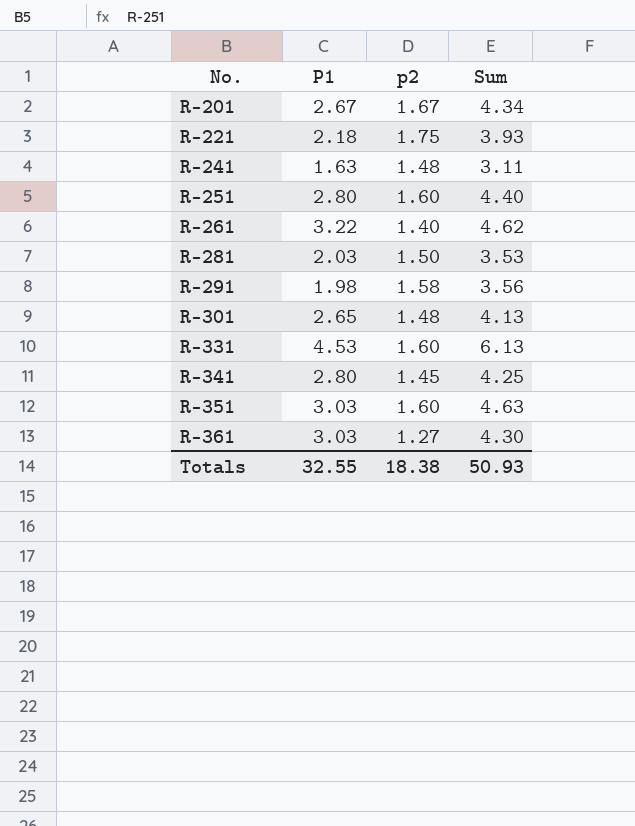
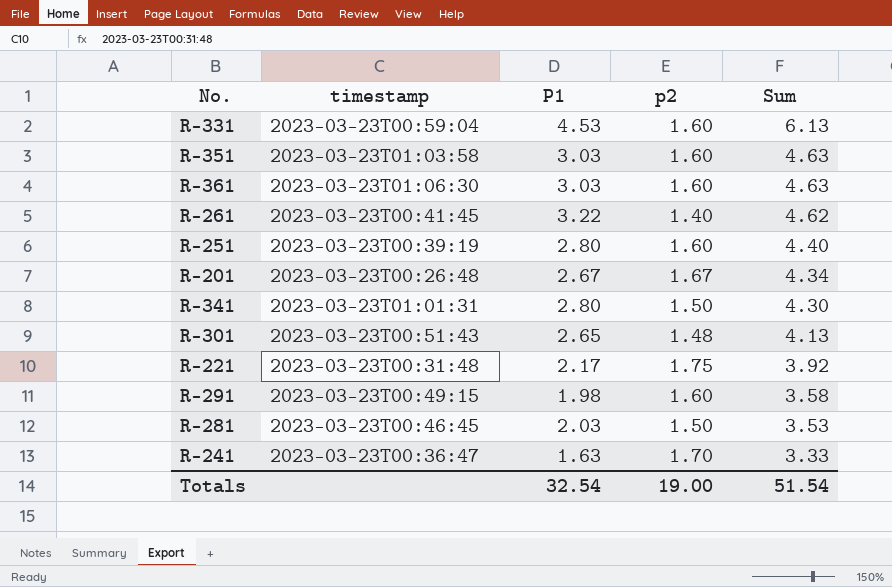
row order: No. ascending -> Sum descending
column timestamp | position: none -> 2
R-361 | p2: 1.27 -> 1.60
R-361 | Sum: 4.30 -> 4.63
R-341 | p2: 1.45 -> 1.50
R-341 | Sum: 4.25 -> 4.30
R-221 | P1: 2.18 -> 2.17
R-221 | Sum: 3.93 -> 3.92
R-291 | p2: 1.58 -> 1.60
R-291 | Sum: 3.56 -> 3.58
R-241 | p2: 1.48 -> 1.70
R-241 | Sum: 3.11 -> 3.33
Totals | P1: 32.55 -> 32.54
Totals | p2: 18.38 -> 19.00
Totals | Sum: 50.93 -> 51.54

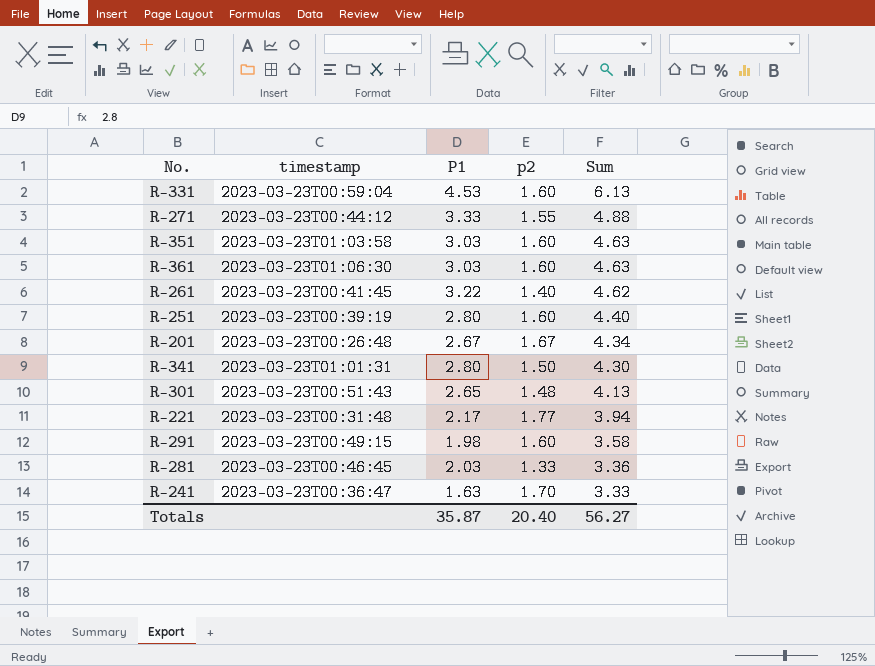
row R-271: none -> 2023-03-23T00:44:12 | 3.33 | 1.55 | 4.88
R-221 | p2: 1.75 -> 1.77
R-221 | Sum: 3.92 -> 3.94
R-281 | p2: 1.50 -> 1.33
R-281 | Sum: 3.53 -> 3.36
Totals | P1: 32.54 -> 35.87
Totals | p2: 19.00 -> 20.40
Totals | Sum: 51.54 -> 56.27

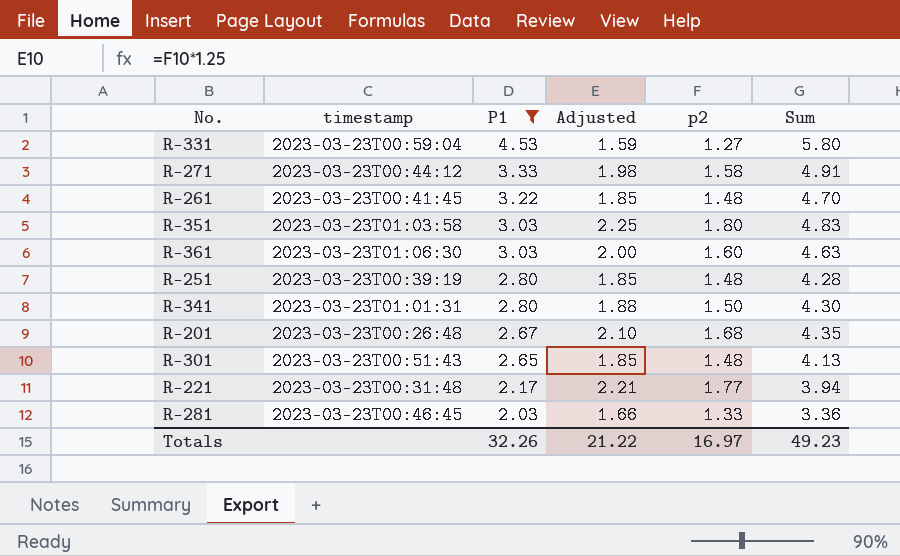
filter: none -> P1 >= 2.03
row order: Sum descending -> P1 descending
column Adjusted | formula: none -> [p2] * 1.25
R-331 | p2: 1.60 -> 1.27
R-331 | Sum: 6.13 -> 5.80
R-271 | p2: 1.55 -> 1.58
R-271 | Sum: 4.88 -> 4.91
R-261 | p2: 1.40 -> 1.48
R-261 | Sum: 4.62 -> 4.70
R-351 | p2: 1.60 -> 1.80
R-351 | Sum: 4.63 -> 4.83
R-251 | p2: 1.60 -> 1.48
R-251 | Sum: 4.40 -> 4.28
R-201 | p2: 1.67 -> 1.68
R-201 | Sum: 4.34 -> 4.35
Totals | P1: 35.87 -> 32.26
Totals | p2: 20.40 -> 16.97
Totals | Sum: 56.27 -> 49.23

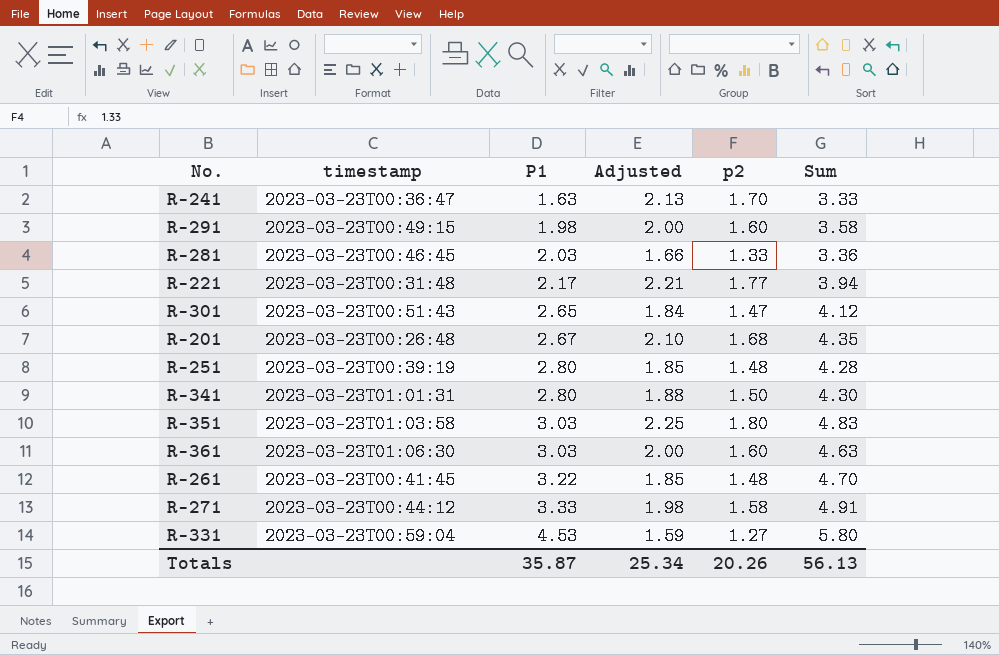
filter: P1 >= 2.03 -> none
row order: P1 descending -> P1 ascending
R-301 | Adjusted: 1.85 -> 1.84
R-301 | p2: 1.48 -> 1.47
R-301 | Sum: 4.13 -> 4.12
Totals | P1: 32.26 -> 35.87
Totals | Adjusted: 21.22 -> 25.34
Totals | p2: 16.97 -> 20.26
Totals | Sum: 49.23 -> 56.13

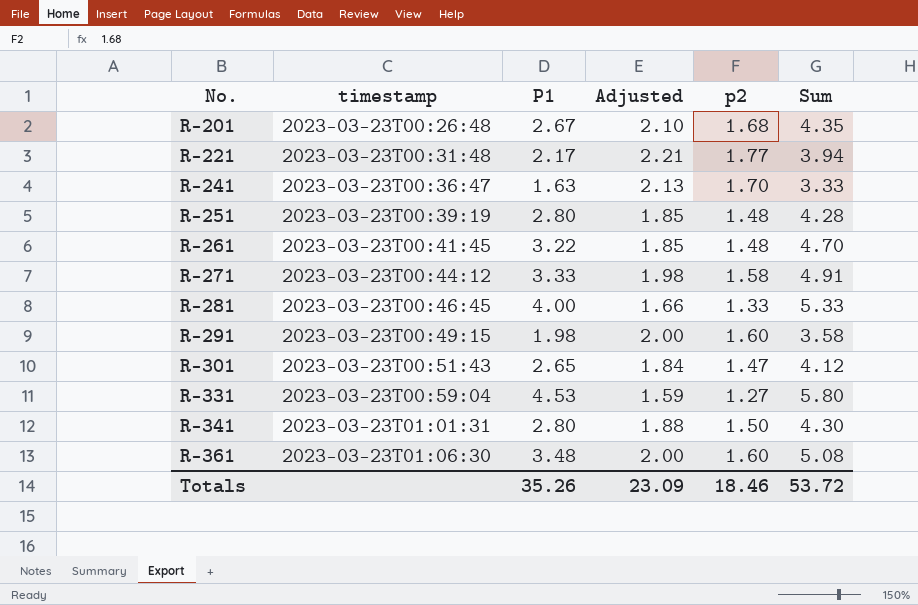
row order: P1 ascending -> No. ascending
row R-351: 2023-03-23T01:03:58 | 3.03 | 2.25 | 1.80 | 4.83 -> none
R-281 | P1: 2.03 -> 4.00
R-281 | Sum: 3.36 -> 5.33
R-361 | P1: 3.03 -> 3.48
R-361 | Sum: 4.63 -> 5.08
Totals | P1: 35.87 -> 35.26
Totals | Adjusted: 25.34 -> 23.09
Totals | p2: 20.26 -> 18.46
Totals | Sum: 56.13 -> 53.72

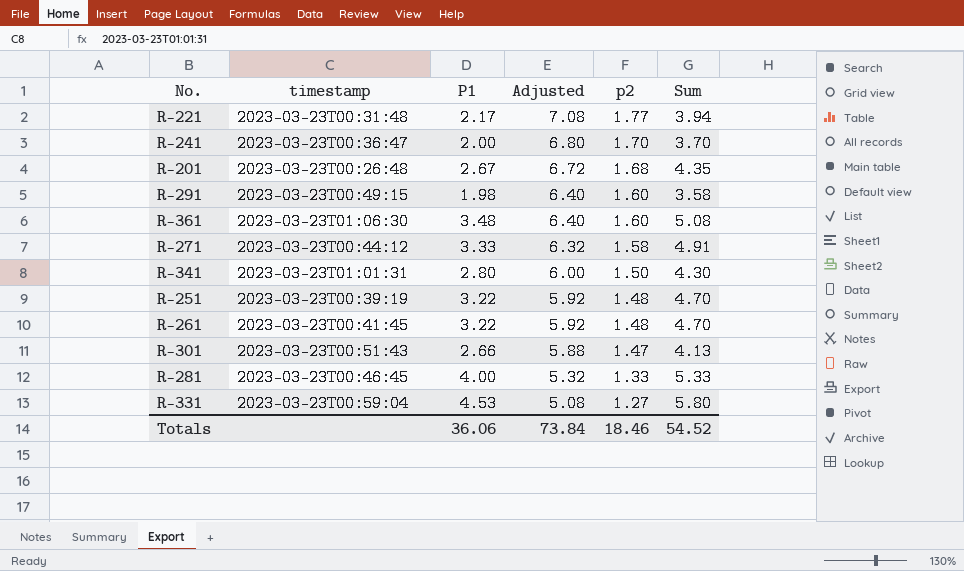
row order: No. ascending -> Adjusted descending
column Adjusted | formula: [p2] * 1.25 -> [p2] * 4
R-241 | P1: 1.63 -> 2.00
R-241 | Sum: 3.33 -> 3.70
R-251 | P1: 2.80 -> 3.22
R-251 | Sum: 4.28 -> 4.70
R-301 | P1: 2.65 -> 2.66
R-301 | Sum: 4.12 -> 4.13
Totals | P1: 35.26 -> 36.06
Totals | Adjusted: 23.09 -> 73.84
Totals | Sum: 53.72 -> 54.52

